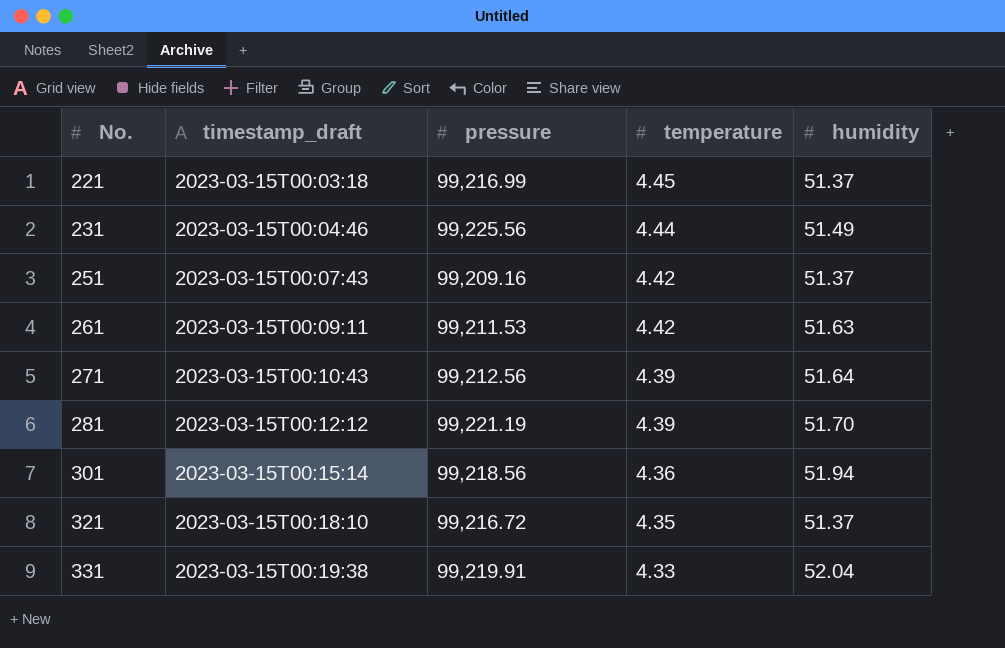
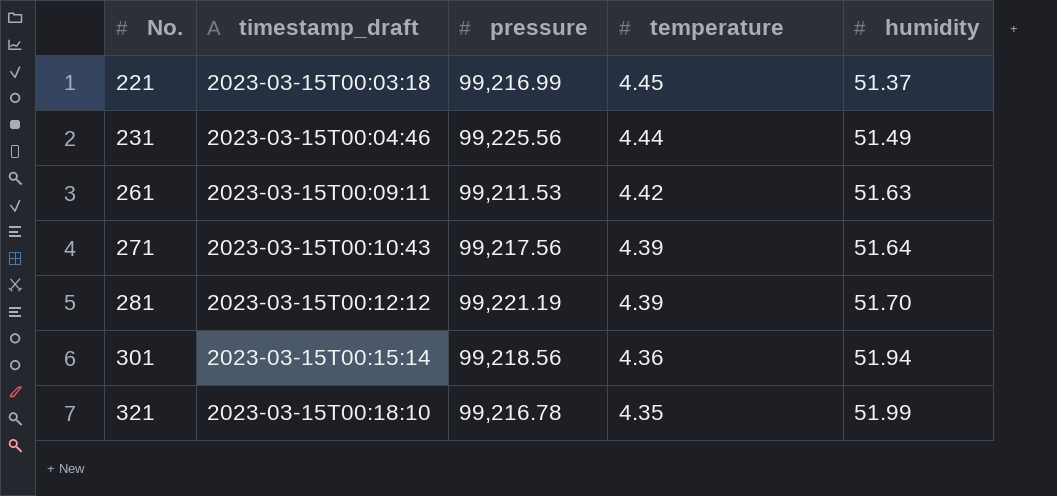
row 251: 2023-03-15T00:07:43 | 99,209.16 | 4.42 | 51.37 -> none
row 331: 2023-03-15T00:19:38 | 99,219.91 | 4.33 | 52.04 -> none
271 | pressure: 99,212.56 -> 99,217.56
321 | pressure: 99,216.72 -> 99,216.78
321 | humidity: 51.37 -> 51.99

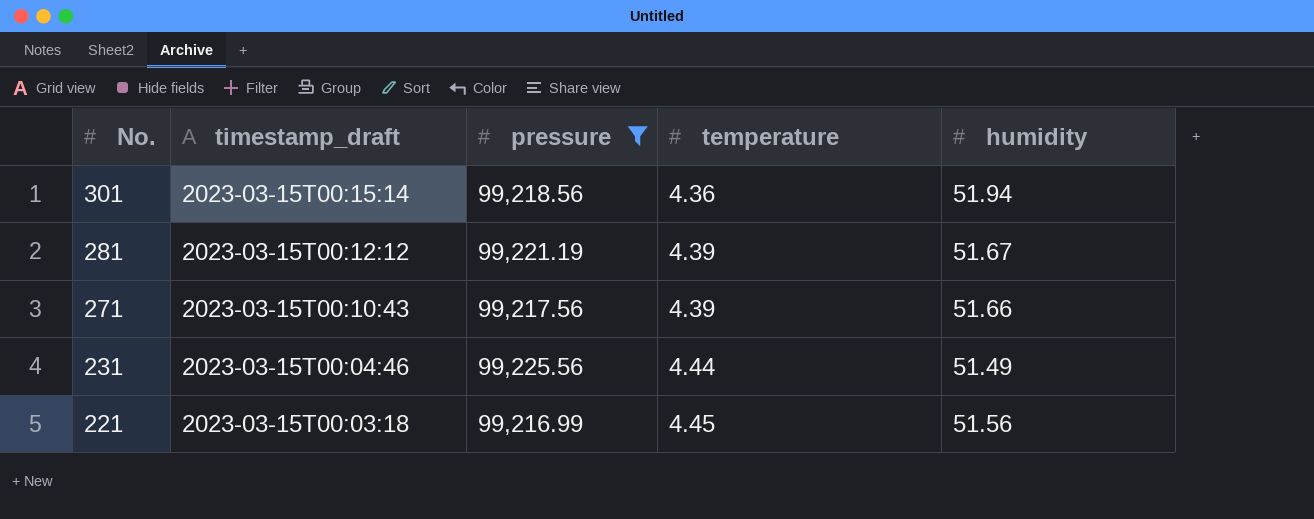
filter: none -> pressure >= 99,216.99
row order: No. ascending -> No. descending
281 | humidity: 51.70 -> 51.67
271 | humidity: 51.64 -> 51.66
221 | humidity: 51.37 -> 51.56

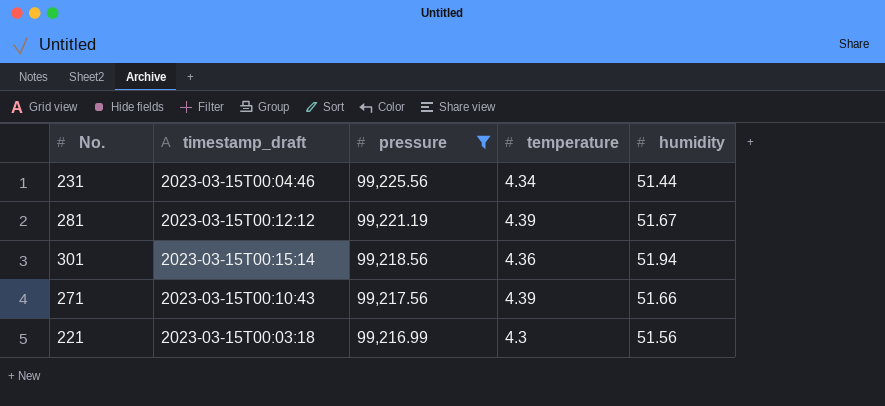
row order: No. descending -> pressure descending
231 | temperature: 4.44 -> 4.34
231 | humidity: 51.49 -> 51.44
221 | temperature: 4.45 -> 4.3

